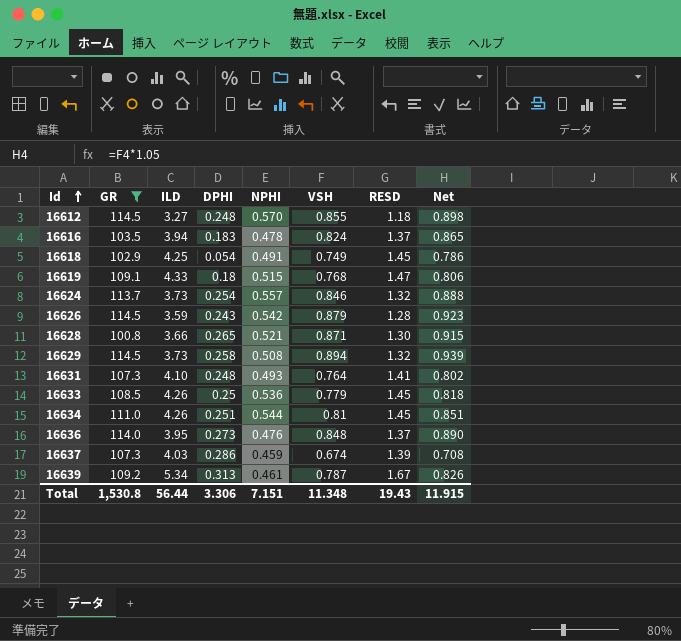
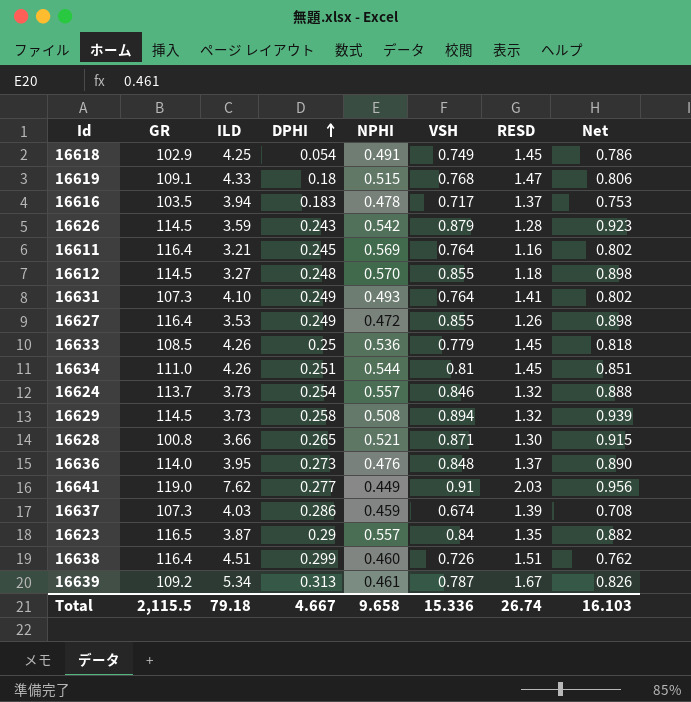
filter: GR <= 114.5 -> none
row order: Id ascending -> DPHI ascending
16616 | VSH: 0.824 -> 0.717
16616 | Net: 0.865 -> 0.753
16631 | DPHI: 0.248 -> 0.249
Total | GR: 1,530.8 -> 2,115.5
Total | ILD: 56.44 -> 79.18
Total | DPHI: 3.306 -> 4.667
Total | NPHI: 7.151 -> 9.658
Total | VSH: 11.348 -> 15.336
Total | RESD: 19.43 -> 26.74
Total | Net: 11.915 -> 16.103

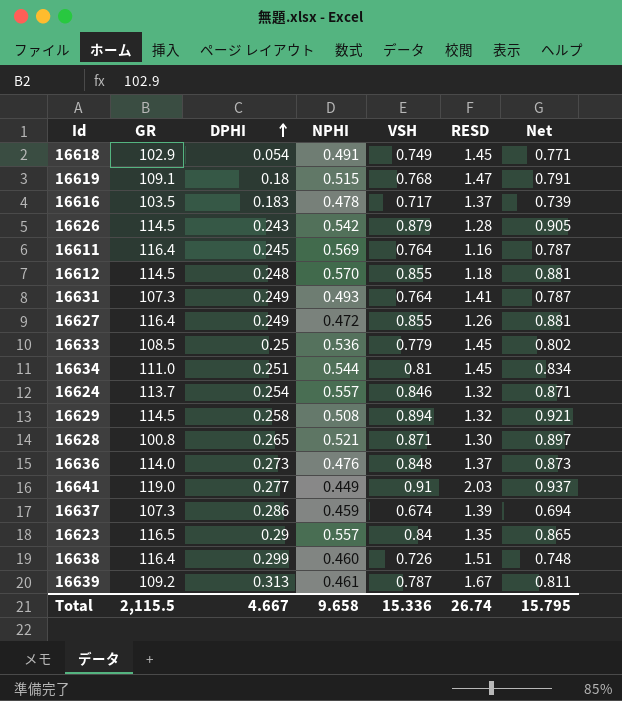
column ILD | position: 3 -> none
column Net | formula: [VSH] * 1.05 -> [VSH] * 1.03
Total | Net: 16.103 -> 15.795

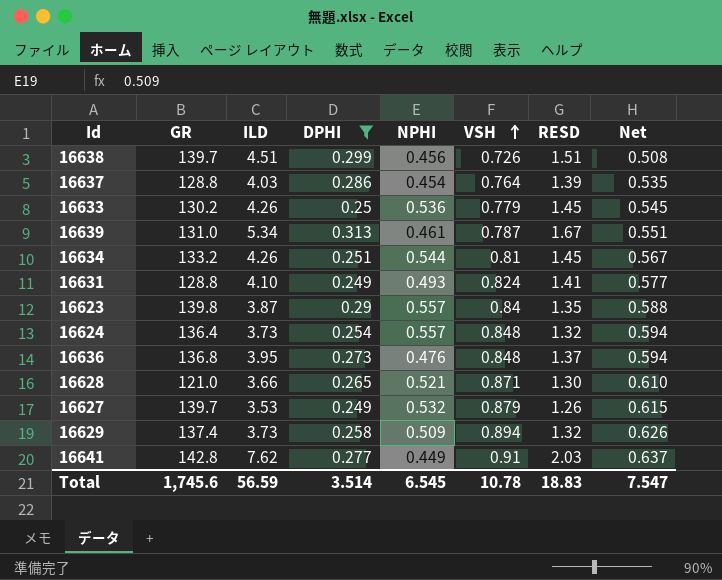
filter: none -> DPHI >= 0.249
row order: DPHI ascending -> VSH ascending
column ILD | position: none -> 3
column Net | formula: [VSH] * 1.03 -> [VSH] * 0.7
16638 | GR: 116.4 -> 139.7
16638 | NPHI: 0.460 -> 0.456
16637 | GR: 107.3 -> 128.8
16637 | NPHI: 0.459 -> 0.454
16637 | VSH: 0.674 -> 0.764
16633 | GR: 108.5 -> 130.2
16639 | GR: 109.2 -> 131.0
16634 | GR: 111.0 -> 133.2
16631 | GR: 107.3 -> 128.8
16631 | VSH: 0.764 -> 0.824
16623 | GR: 116.5 -> 139.8
16624 | GR: 113.7 -> 136.4
16624 | VSH: 0.846 -> 0.848
16636 | GR: 114.0 -> 136.8
16628 | GR: 100.8 -> 121.0
16627 | GR: 116.4 -> 139.7
16627 | NPHI: 0.472 -> 0.532
16627 | VSH: 0.855 -> 0.879
16629 | GR: 114.5 -> 137.4
16629 | NPHI: 0.508 -> 0.509
16641 | GR: 119.0 -> 142.8
Total | GR: 2,115.5 -> 1,745.6
Total | DPHI: 4.667 -> 3.514
Total | NPHI: 9.658 -> 6.545
Total | VSH: 15.336 -> 10.78
Total | RESD: 26.74 -> 18.83
Total | Net: 15.795 -> 7.547

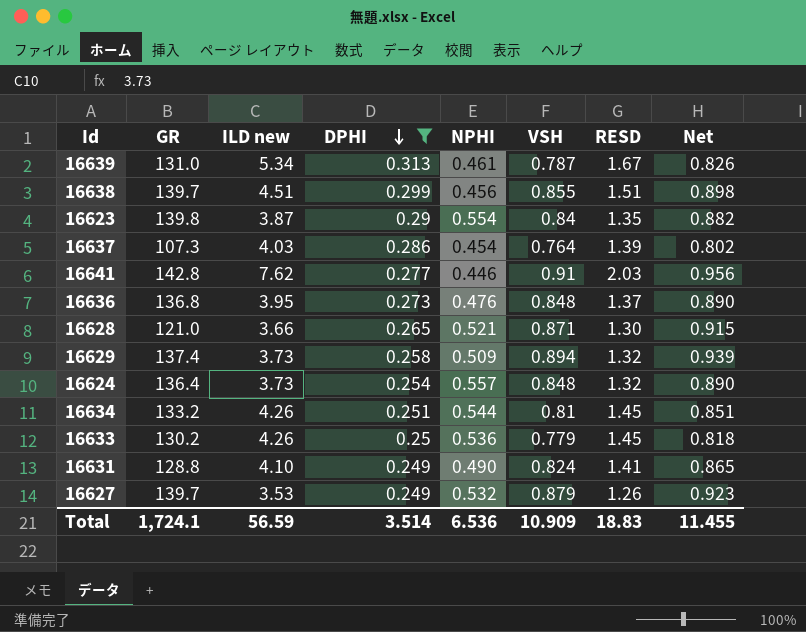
row order: VSH ascending -> DPHI descending
column name: ILD -> ILD new
column Net | formula: [VSH] * 0.7 -> [VSH] * 1.05
16638 | VSH: 0.726 -> 0.855
16623 | NPHI: 0.557 -> 0.554
16637 | GR: 128.8 -> 107.3
16641 | NPHI: 0.449 -> 0.446
16631 | NPHI: 0.493 -> 0.490
Total | GR: 1,745.6 -> 1,724.1
Total | NPHI: 6.545 -> 6.536
Total | VSH: 10.78 -> 10.909
Total | Net: 7.547 -> 11.455

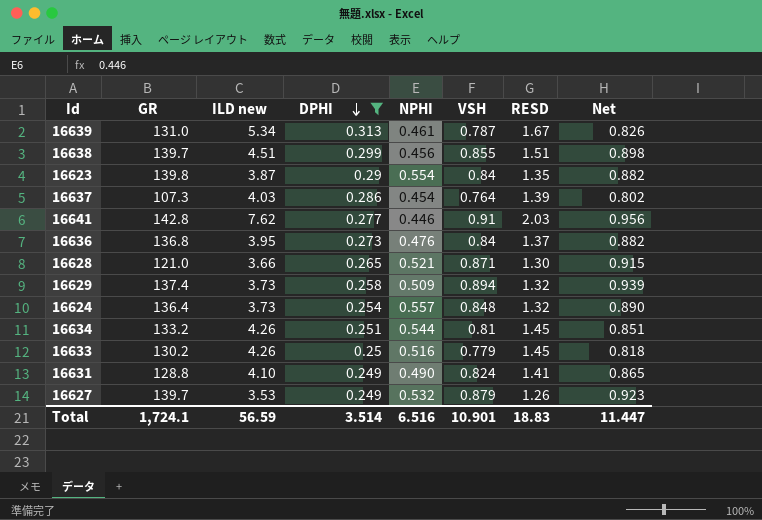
16636 | VSH: 0.848 -> 0.84
16636 | Net: 0.890 -> 0.882
16633 | NPHI: 0.536 -> 0.516
Total | NPHI: 6.536 -> 6.516
Total | VSH: 10.909 -> 10.901
Total | Net: 11.455 -> 11.447

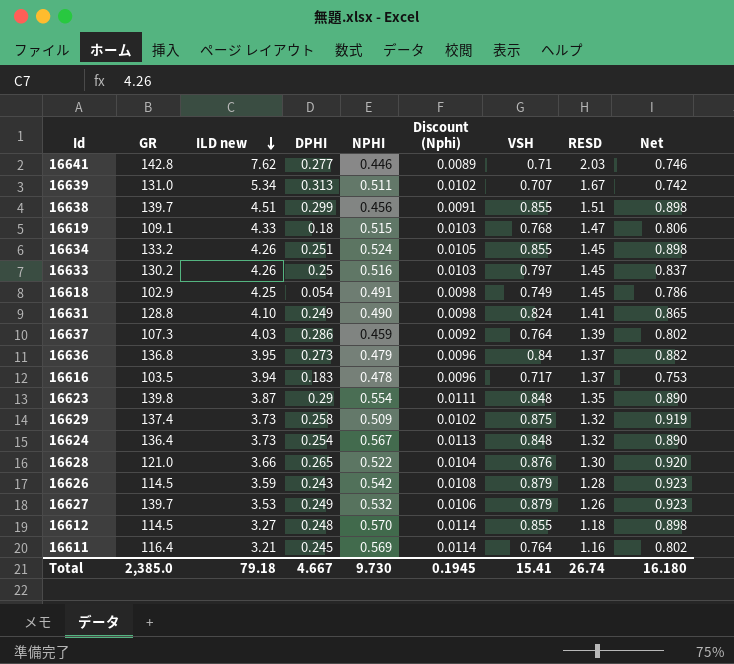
filter: DPHI >= 0.249 -> none
row order: DPHI descending -> ILD new descending
column Discount (Nphi) | formula: none -> [NPHI] * 0.02
16641 | VSH: 0.91 -> 0.71
16641 | Net: 0.956 -> 0.746
16639 | NPHI: 0.461 -> 0.511
16639 | VSH: 0.787 -> 0.707
16639 | Net: 0.826 -> 0.742
16634 | NPHI: 0.544 -> 0.524
16634 | VSH: 0.81 -> 0.855
16634 | Net: 0.851 -> 0.898
16633 | VSH: 0.779 -> 0.797
16633 | Net: 0.818 -> 0.837
16637 | NPHI: 0.454 -> 0.459
16636 | NPHI: 0.476 -> 0.479
16623 | VSH: 0.84 -> 0.848
16623 | Net: 0.882 -> 0.890
16629 | VSH: 0.894 -> 0.875
16629 | Net: 0.939 -> 0.919
16624 | NPHI: 0.557 -> 0.567
16628 | NPHI: 0.521 -> 0.522
16628 | VSH: 0.871 -> 0.876
16628 | Net: 0.915 -> 0.920
Total | GR: 1,724.1 -> 2,385.0
Total | ILD new: 56.59 -> 79.18
Total | DPHI: 3.514 -> 4.667
Total | NPHI: 6.516 -> 9.730
Total | VSH: 10.901 -> 15.41
Total | RESD: 18.83 -> 26.74
Total | Net: 11.447 -> 16.180

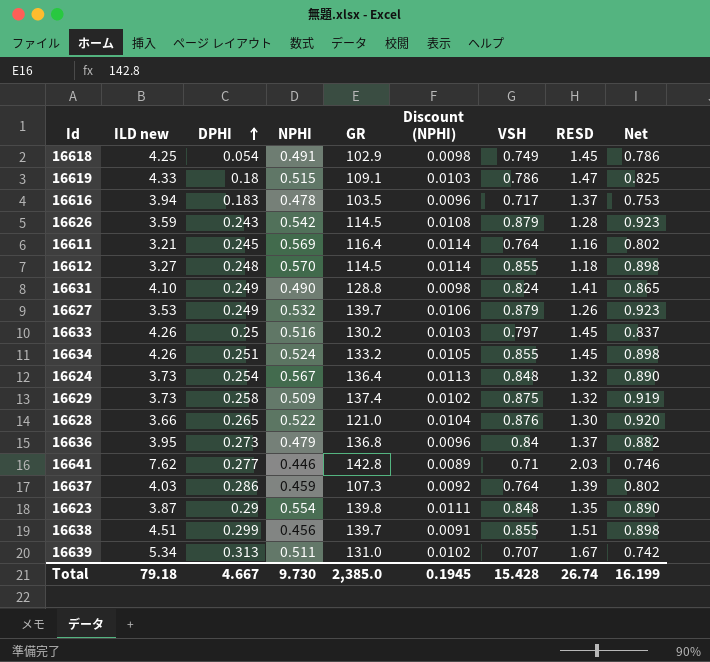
row order: ILD new descending -> DPHI ascending
column GR | position: 2 -> 5
column name: Discount (Nphi) -> Discount (NPHI)
16619 | VSH: 0.768 -> 0.786
16619 | Net: 0.806 -> 0.825
Total | VSH: 15.41 -> 15.428
Total | Net: 16.180 -> 16.199

